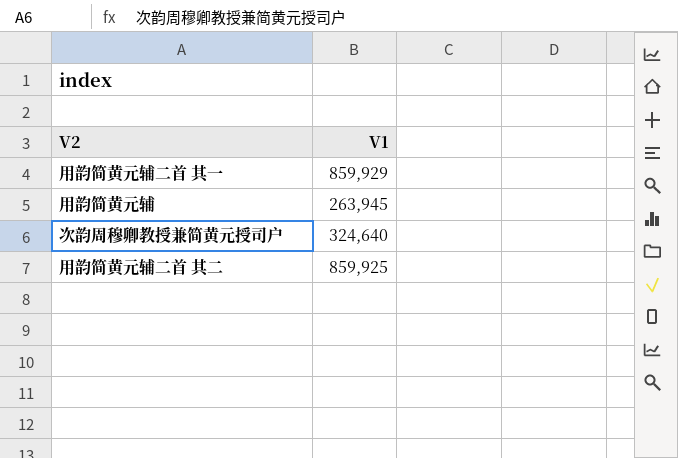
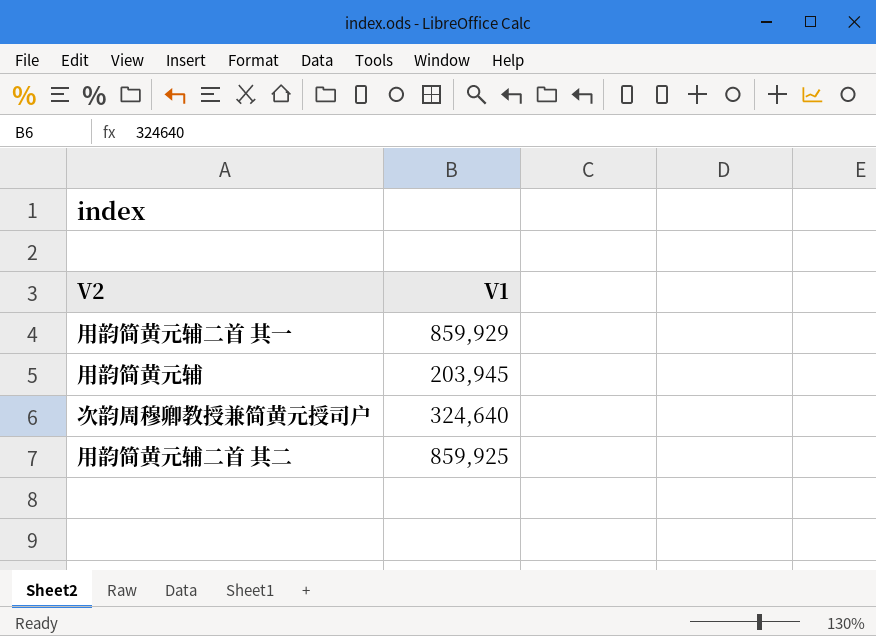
用韵简黄元辅 | V1: 263,945 -> 203,945

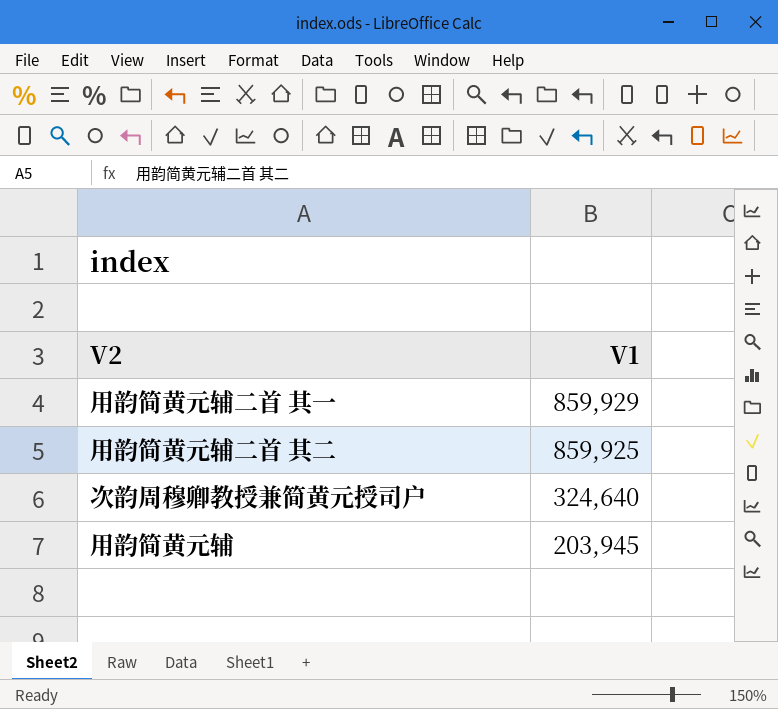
row order: none -> V1 descending

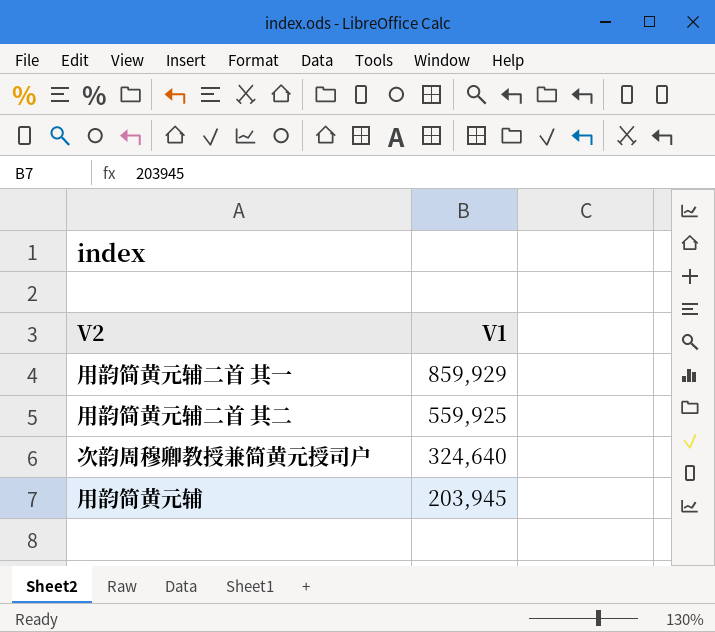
用韵简黄元辅二首 其二 | V1: 859,925 -> 559,925

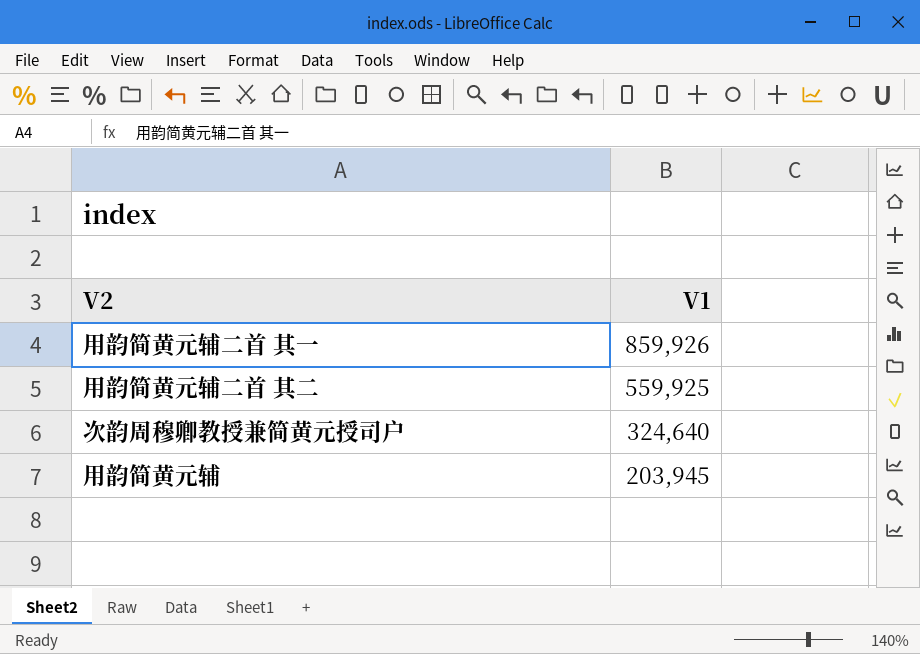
用韵简黄元辅二首 其一 | V1: 859,929 -> 859,926

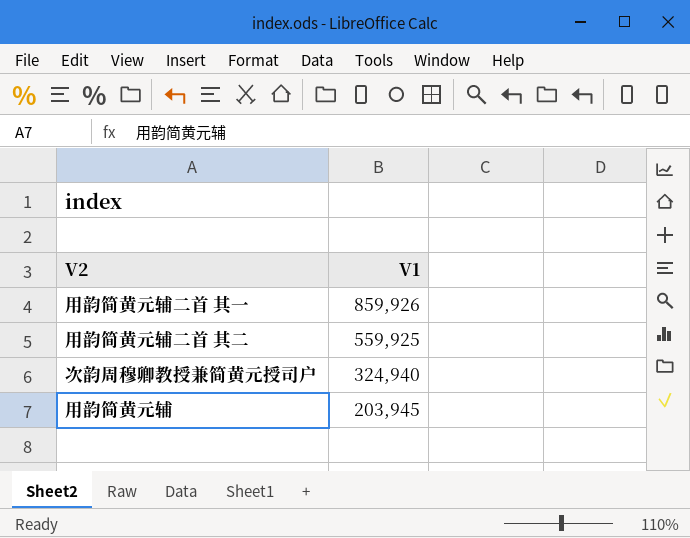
次韵周穆卿教授兼简黄元授司户 | V1: 324,640 -> 324,940

